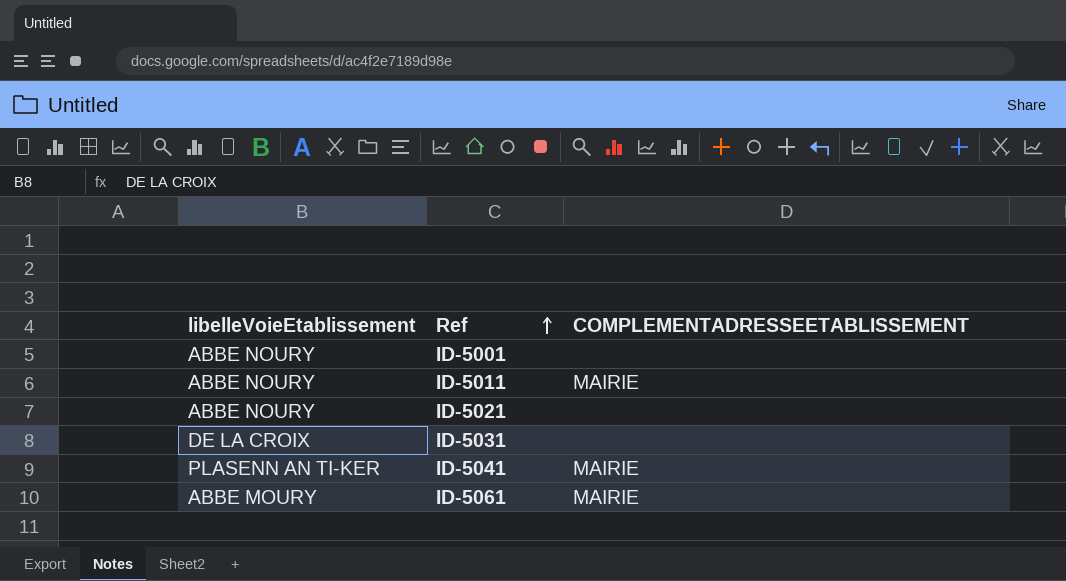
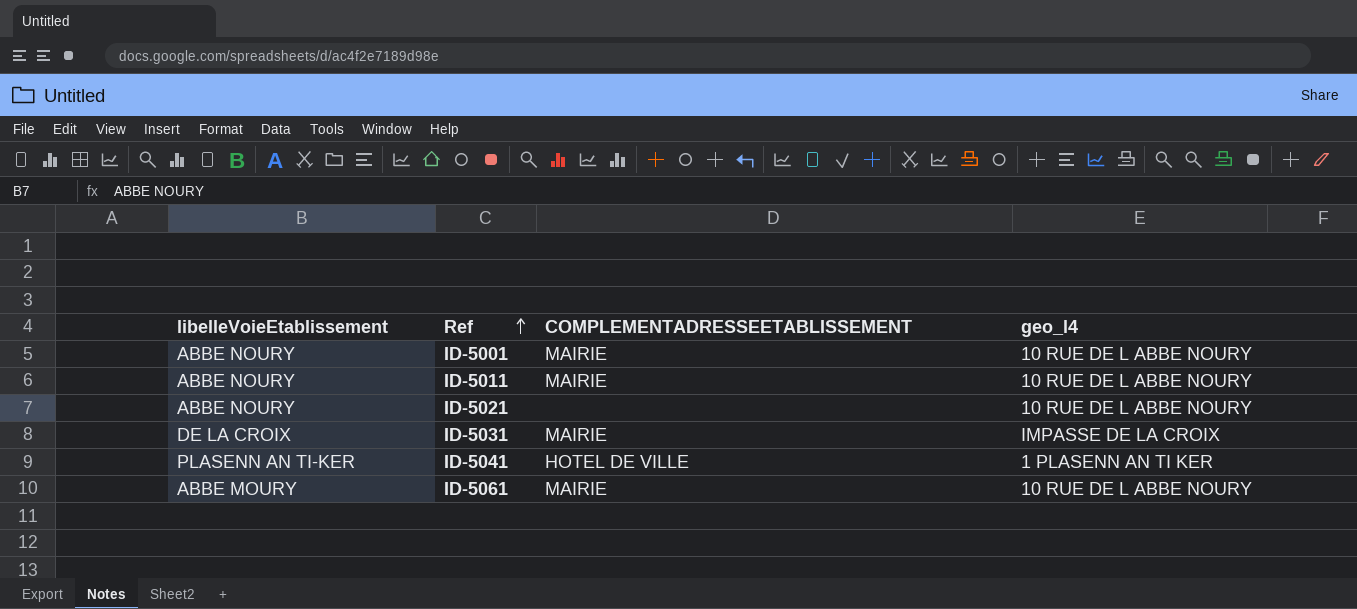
column geo_l4 | position: none -> 4
ID-5001 | COMPLEMENTADRESSEETABLISSEMENT: none -> MAIRIE
ID-5031 | COMPLEMENTADRESSEETABLISSEMENT: none -> MAIRIE
ID-5041 | COMPLEMENTADRESSEETABLISSEMENT: MAIRIE -> HOTEL DE VILLE

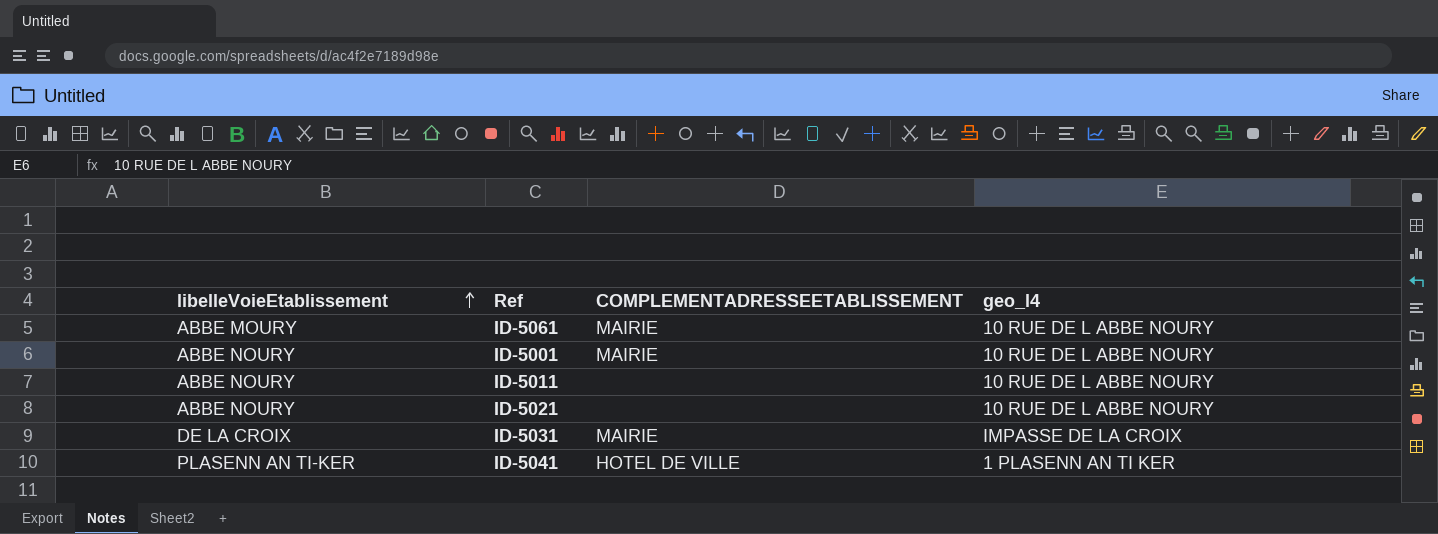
row order: Ref ascending -> libelleVoieEtablissement ascending
ID-5011 | COMPLEMENTADRESSEETABLISSEMENT: MAIRIE -> none

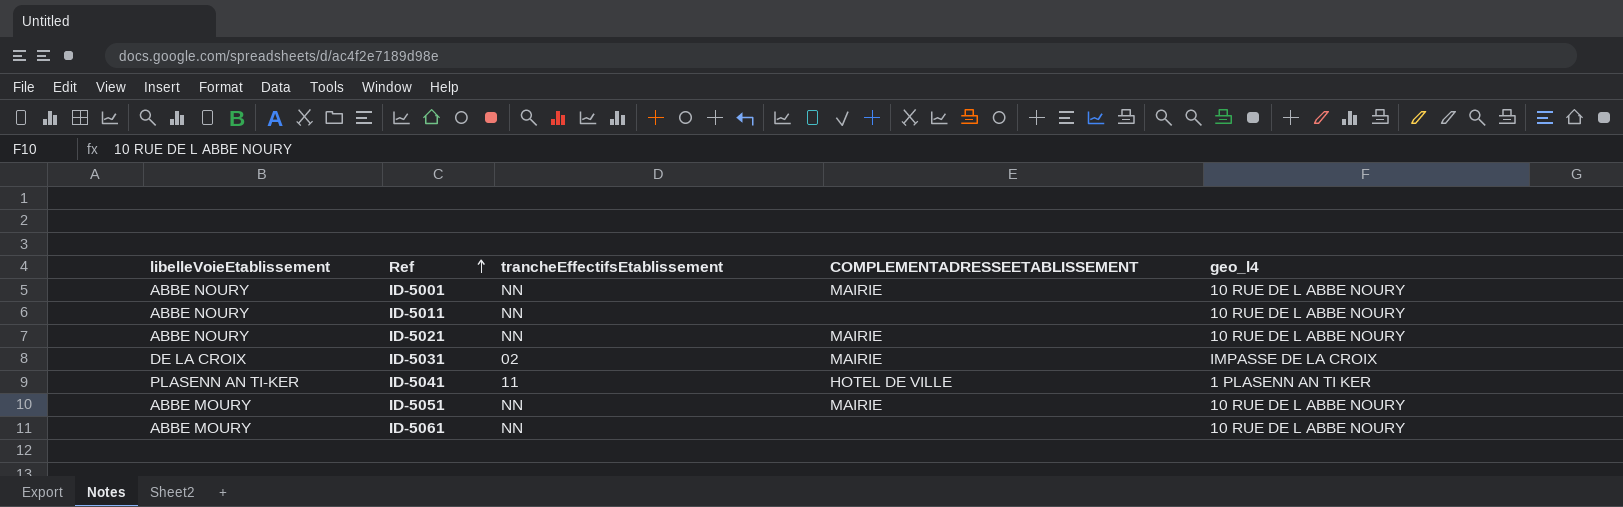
row order: libelleVoieEtablissement ascending -> Ref ascending
column trancheEffectifsEtablissement | position: none -> 3
ID-5021 | COMPLEMENTADRESSEETABLISSEMENT: none -> MAIRIE
row ID-5051: none -> ABBE MOURY | NN | MAIRIE | 10 RUE DE L ABBE NOURY
ID-5061 | COMPLEMENTADRESSEETABLISSEMENT: MAIRIE -> none

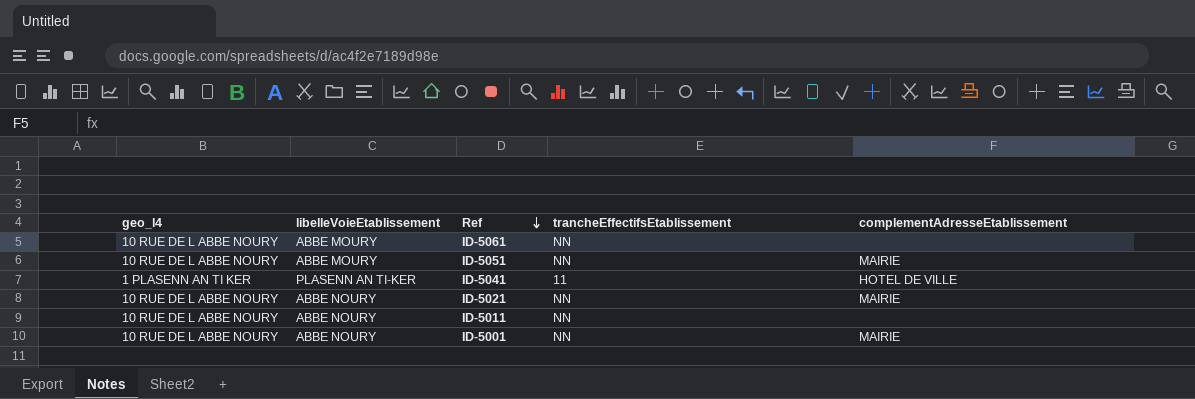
row order: Ref ascending -> Ref descending
column geo_l4 | position: 5 -> 1
column name: COMPLEMENTADRESSEETABLISSEMENT -> complementAdresseEtablissement
row ID-5031: DE LA CROIX | 02 | MAIRIE | IMPASSE DE LA CROIX -> none

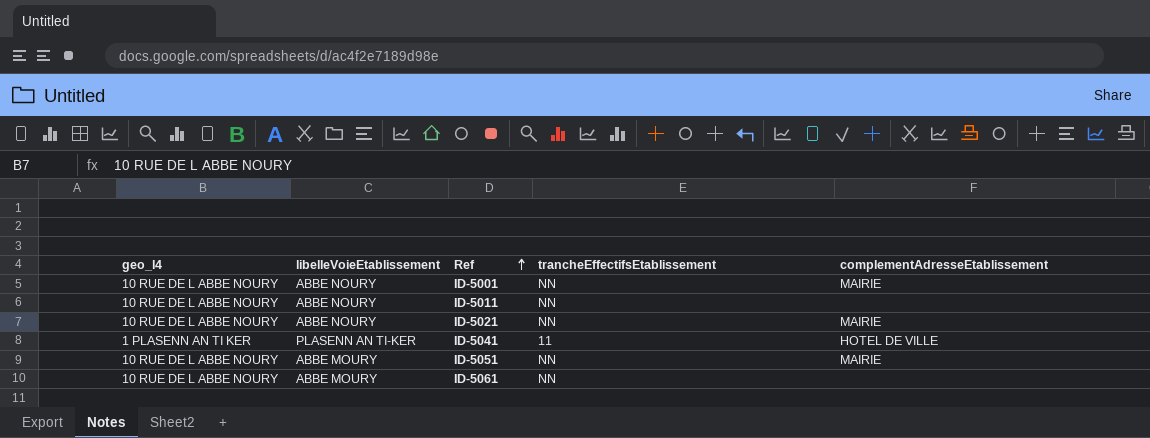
row order: Ref descending -> Ref ascending

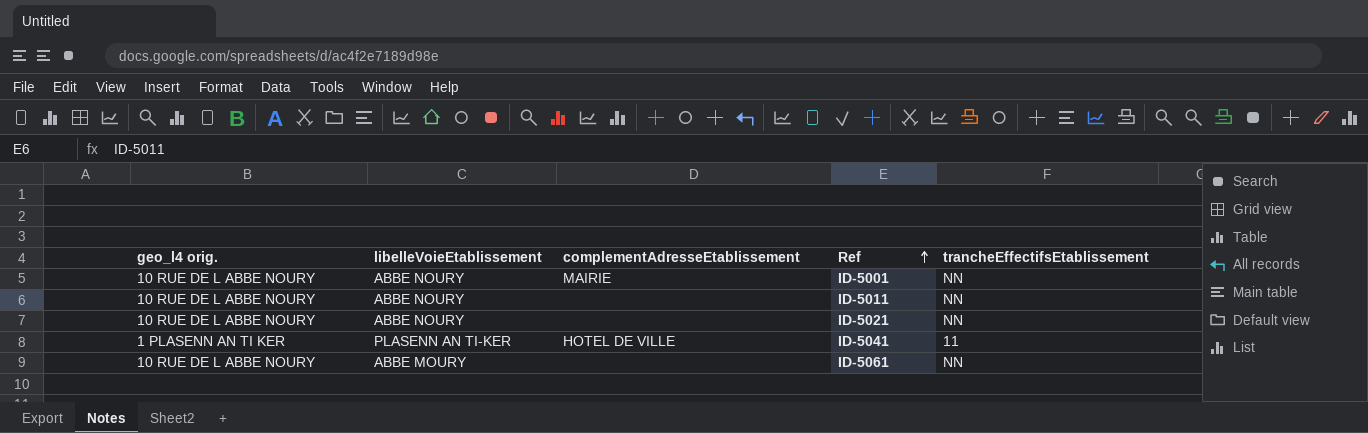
column name: geo_l4 -> geo_l4 orig.
column complementAdresseEtablissement | position: 5 -> 3
row ID-5051: 10 RUE DE L ABBE NOURY | ABBE MOURY | NN | MAIRIE -> none
ID-5021 | complementAdresseEtablissement: MAIRIE -> none

